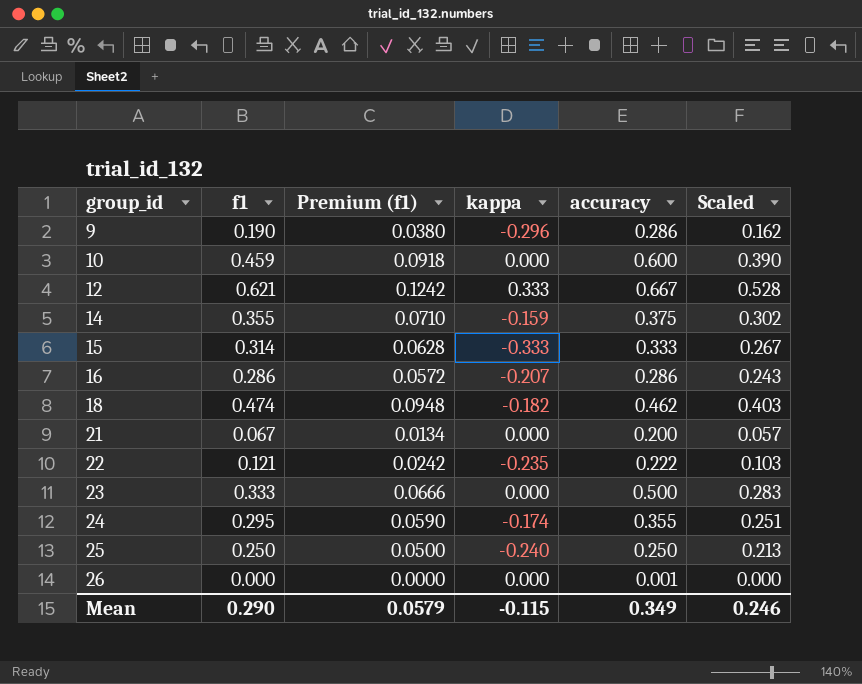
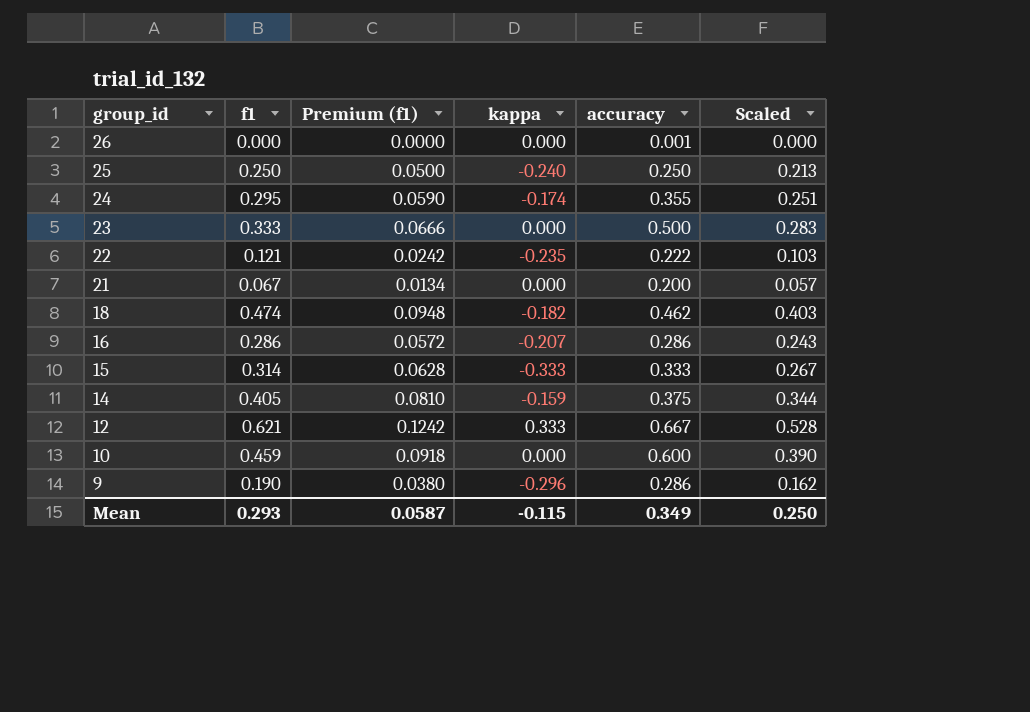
row order: group_id ascending -> group_id descending
14 | f1: 0.355 -> 0.405
14 | Premium (f1): 0.0710 -> 0.0810
14 | Scaled: 0.302 -> 0.344
Mean | f1: 0.290 -> 0.293
Mean | Premium (f1): 0.0579 -> 0.0587
Mean | Scaled: 0.246 -> 0.250

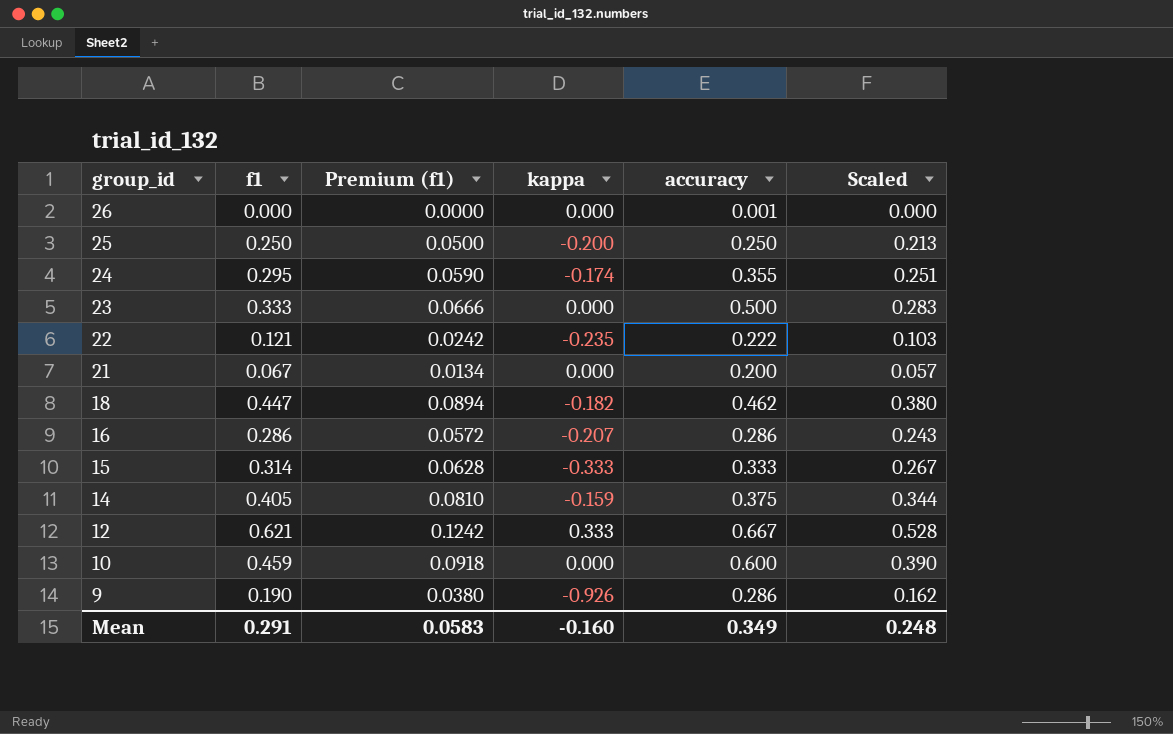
25 | kappa: -0.240 -> -0.200
18 | f1: 0.474 -> 0.447
18 | Premium (f1): 0.0948 -> 0.0894
18 | Scaled: 0.403 -> 0.380
9 | kappa: -0.296 -> -0.926
Mean | f1: 0.293 -> 0.291
Mean | Premium (f1): 0.0587 -> 0.0583
Mean | kappa: -0.115 -> -0.160
Mean | Scaled: 0.250 -> 0.248

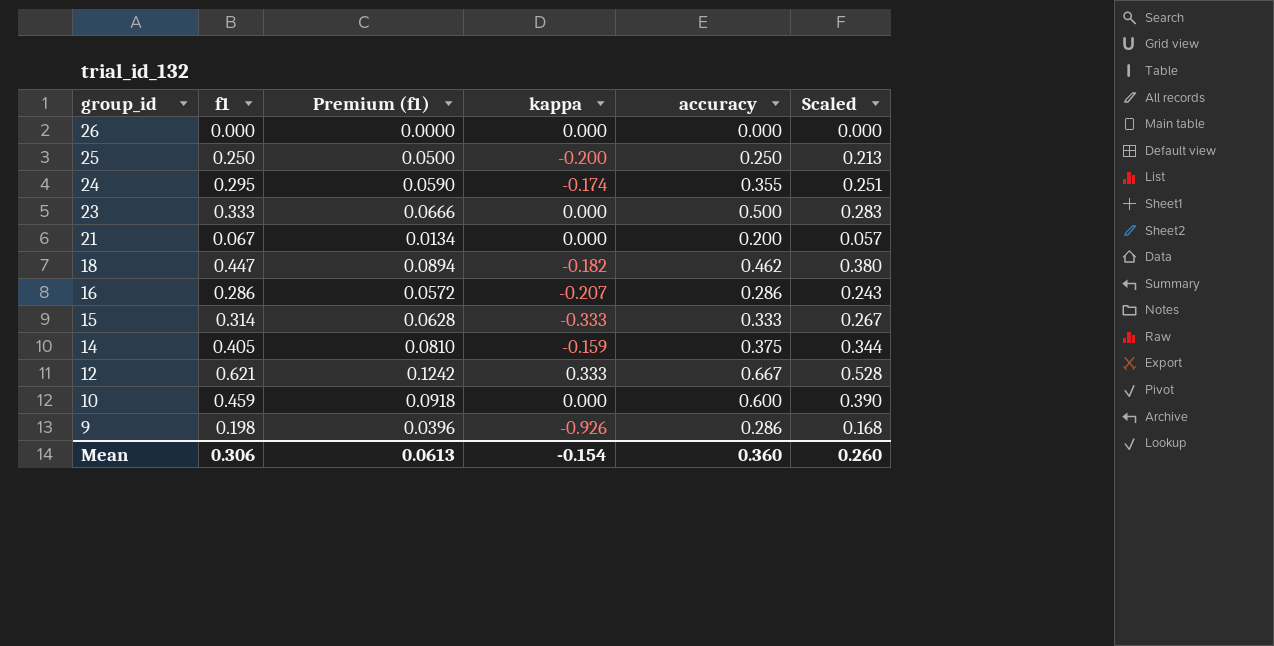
row 22: 0.121 | 0.0242 | -0.235 | 0.222 | 0.103 -> none
26 | accuracy: 0.001 -> 0.000
9 | f1: 0.190 -> 0.198
9 | Premium (f1): 0.0380 -> 0.0396
9 | Scaled: 0.162 -> 0.168
Mean | f1: 0.291 -> 0.306
Mean | Premium (f1): 0.0583 -> 0.0613
Mean | kappa: -0.160 -> -0.154
Mean | accuracy: 0.349 -> 0.360
Mean | Scaled: 0.248 -> 0.260

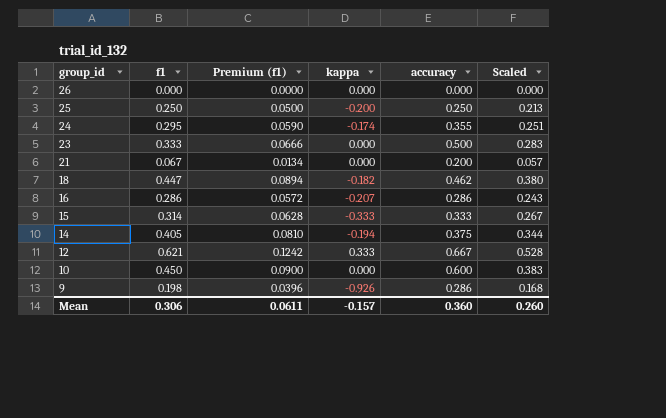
14 | kappa: -0.159 -> -0.194
10 | f1: 0.459 -> 0.450
10 | Premium (f1): 0.0918 -> 0.0900
10 | Scaled: 0.390 -> 0.383
Mean | Premium (f1): 0.0613 -> 0.0611
Mean | kappa: -0.154 -> -0.157

